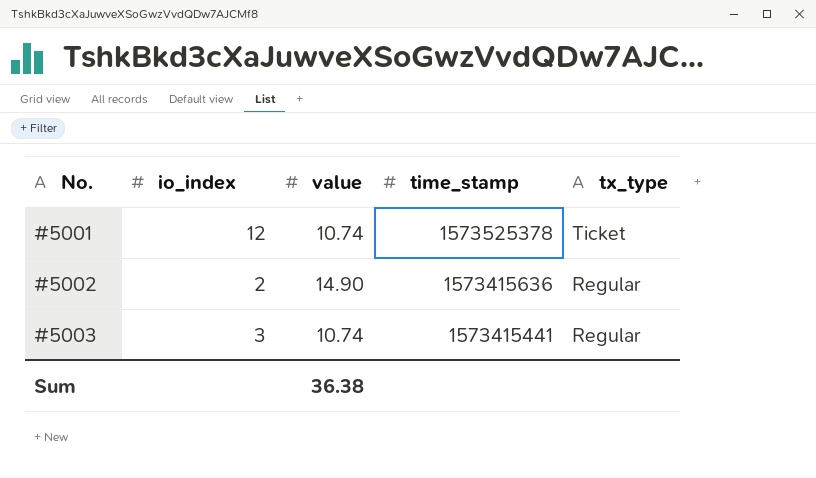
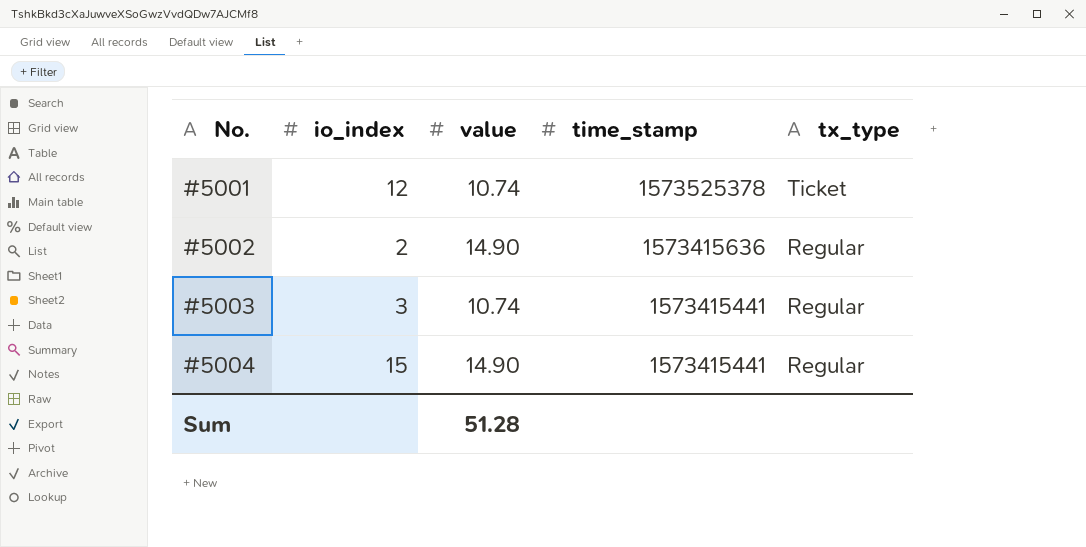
row #5004: none -> 15 | 14.90 | 1573415441 | Regular
Sum | value: 36.38 -> 51.28

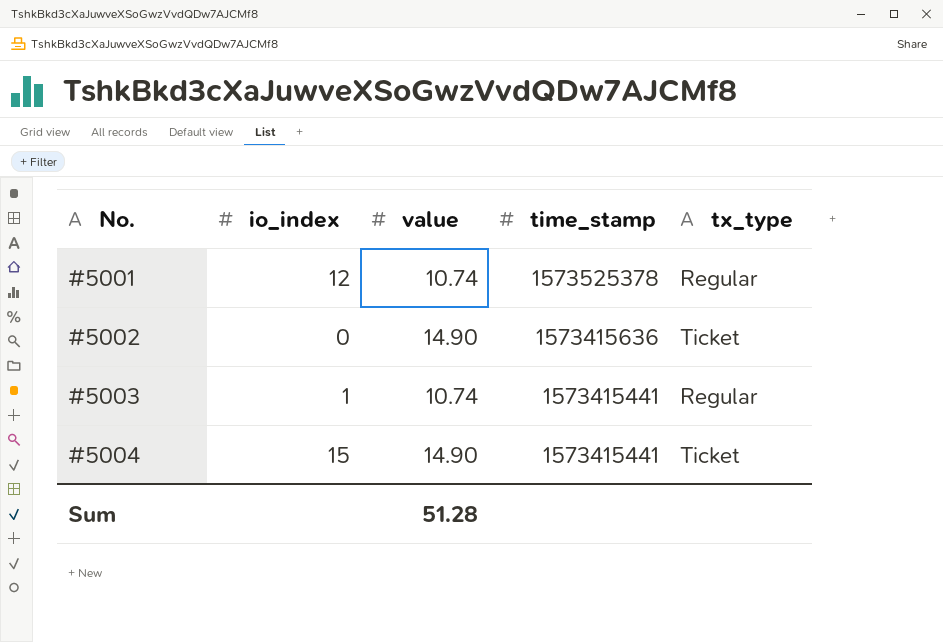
#5001 | tx_type: Ticket -> Regular
#5002 | io_index: 2 -> 0
#5002 | tx_type: Regular -> Ticket
#5003 | io_index: 3 -> 1
#5004 | tx_type: Regular -> Ticket

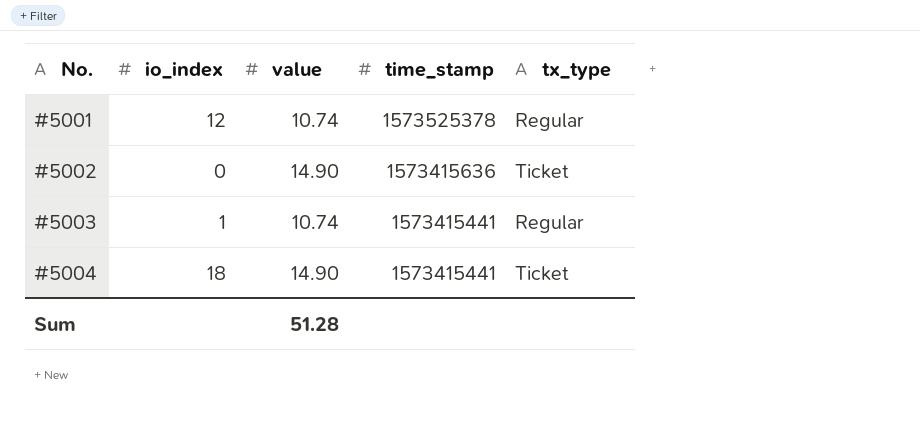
#5004 | io_index: 15 -> 18

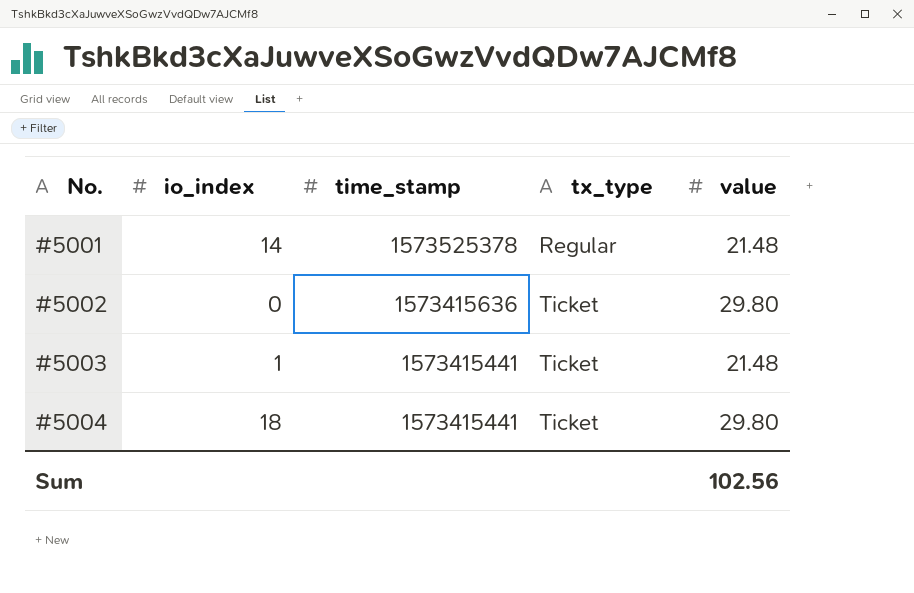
column value | position: 3 -> 5
#5001 | io_index: 12 -> 14
#5001 | value: 10.74 -> 21.48
#5002 | value: 14.90 -> 29.80
#5003 | tx_type: Regular -> Ticket
#5003 | value: 10.74 -> 21.48
#5004 | value: 14.90 -> 29.80
Sum | value: 51.28 -> 102.56

